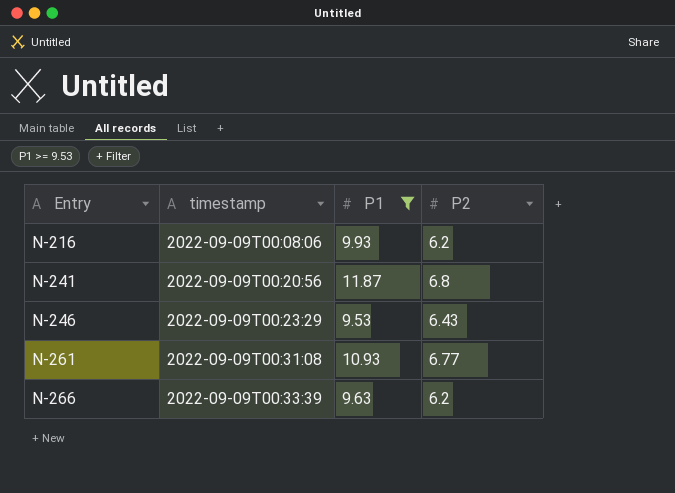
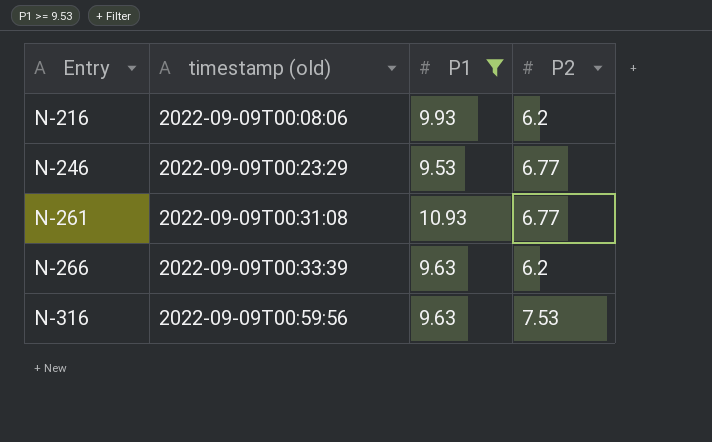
column name: timestamp -> timestamp (old)
row N-241: 2022-09-09T00:20:56 | 11.87 | 6.8 -> none
N-246 | P2: 6.43 -> 6.77
row N-316: none -> 2022-09-09T00:59:56 | 9.63 | 7.53

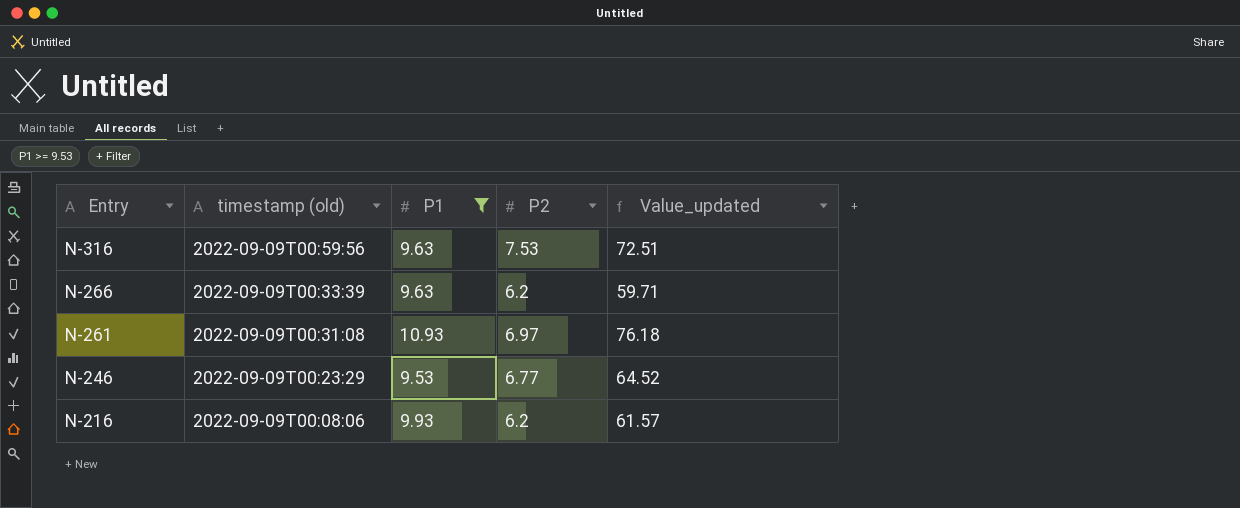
row order: Entry ascending -> Entry descending
column Value_updated | formula: none -> [P1] * [P2]
N-261 | P2: 6.77 -> 6.97

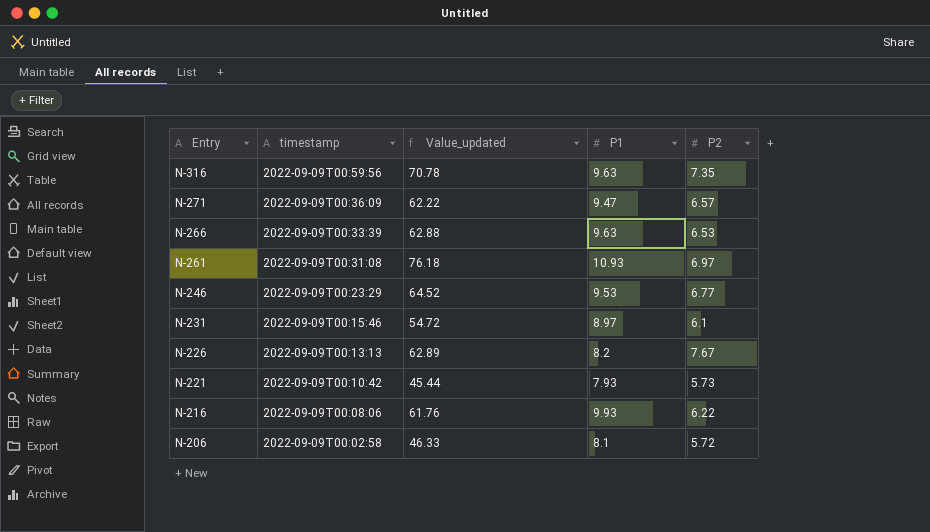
filter: P1 >= 9.53 -> none
column name: timestamp (old) -> timestamp
column Value_updated | position: 5 -> 3
N-316 | Value_updated: 72.51 -> 70.78
N-316 | P2: 7.53 -> 7.35
N-266 | Value_updated: 59.71 -> 62.88
N-266 | P2: 6.2 -> 6.53
N-216 | Value_updated: 61.57 -> 61.76
N-216 | P2: 6.2 -> 6.22

